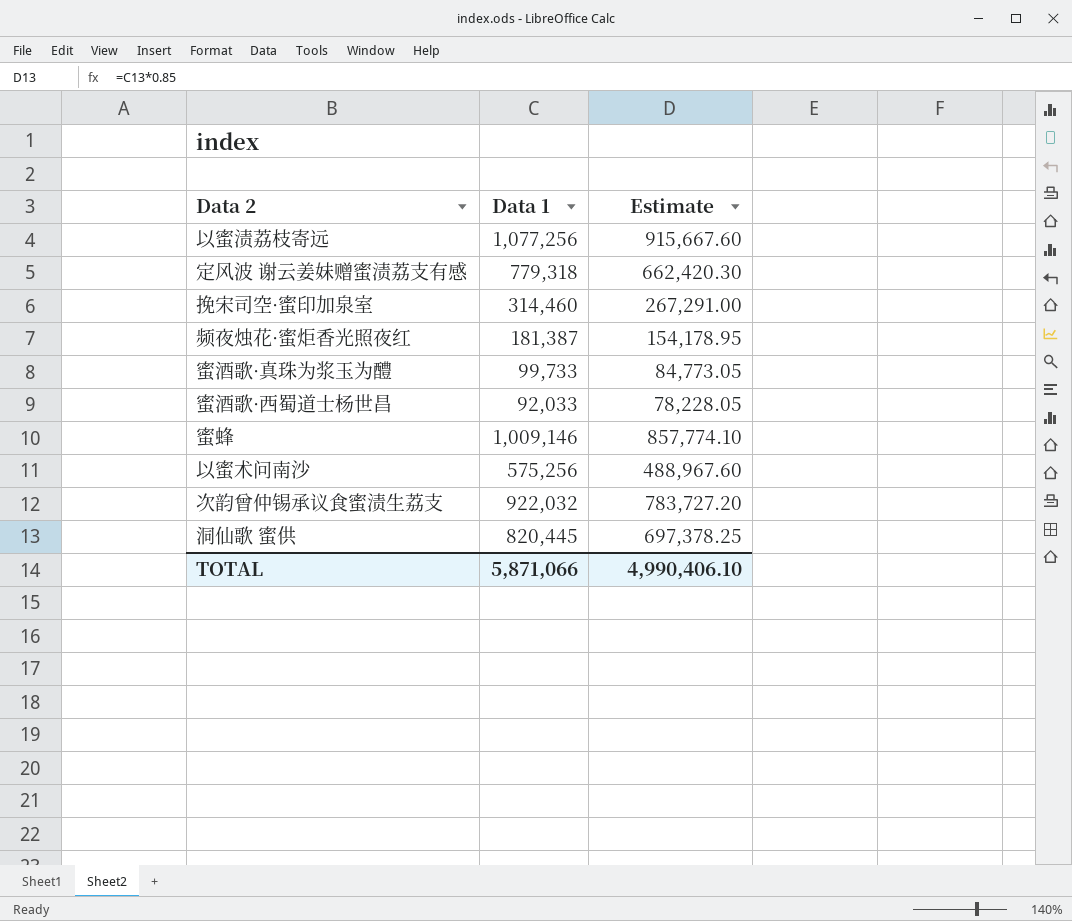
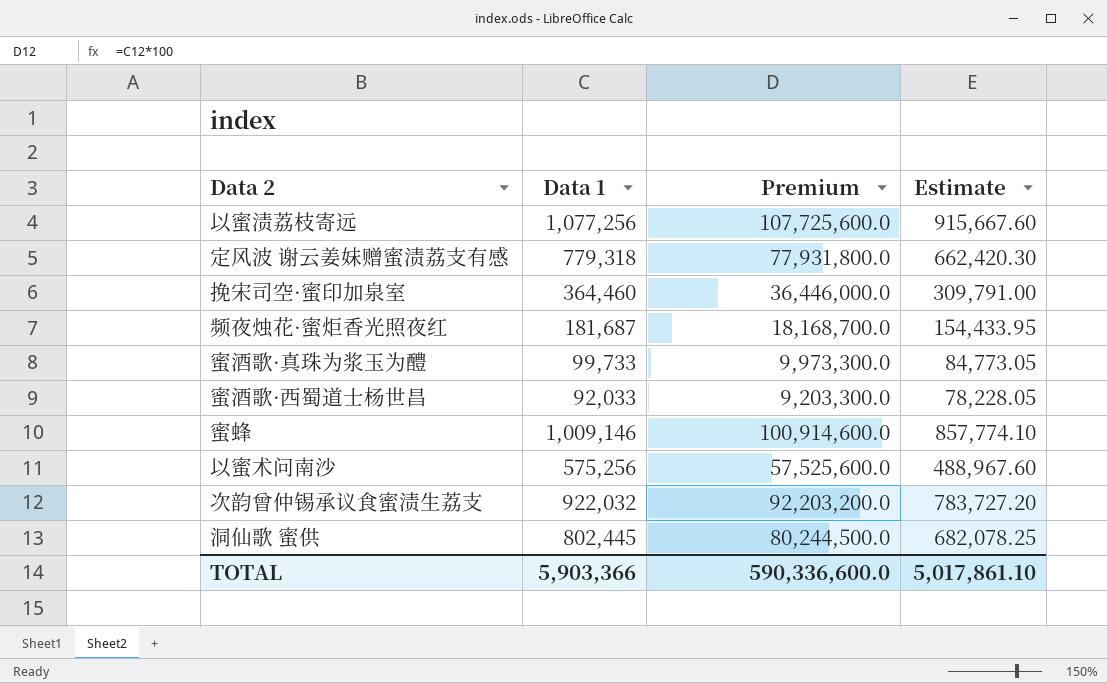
column Premium | formula: none -> [Data 1] * 100
挽宋司空·蜜印加泉室 | Data 1: 314,460 -> 364,460
挽宋司空·蜜印加泉室 | Estimate: 267,291.00 -> 309,791.00
频夜烛花·蜜炬香光照夜红 | Data 1: 181,387 -> 181,687
频夜烛花·蜜炬香光照夜红 | Estimate: 154,178.95 -> 154,433.95
洞仙歌 蜜供 | Data 1: 820,445 -> 802,445
洞仙歌 蜜供 | Estimate: 697,378.25 -> 682,078.25
TOTAL | Data 1: 5,871,066 -> 5,903,366
TOTAL | Estimate: 4,990,406.10 -> 5,017,861.10

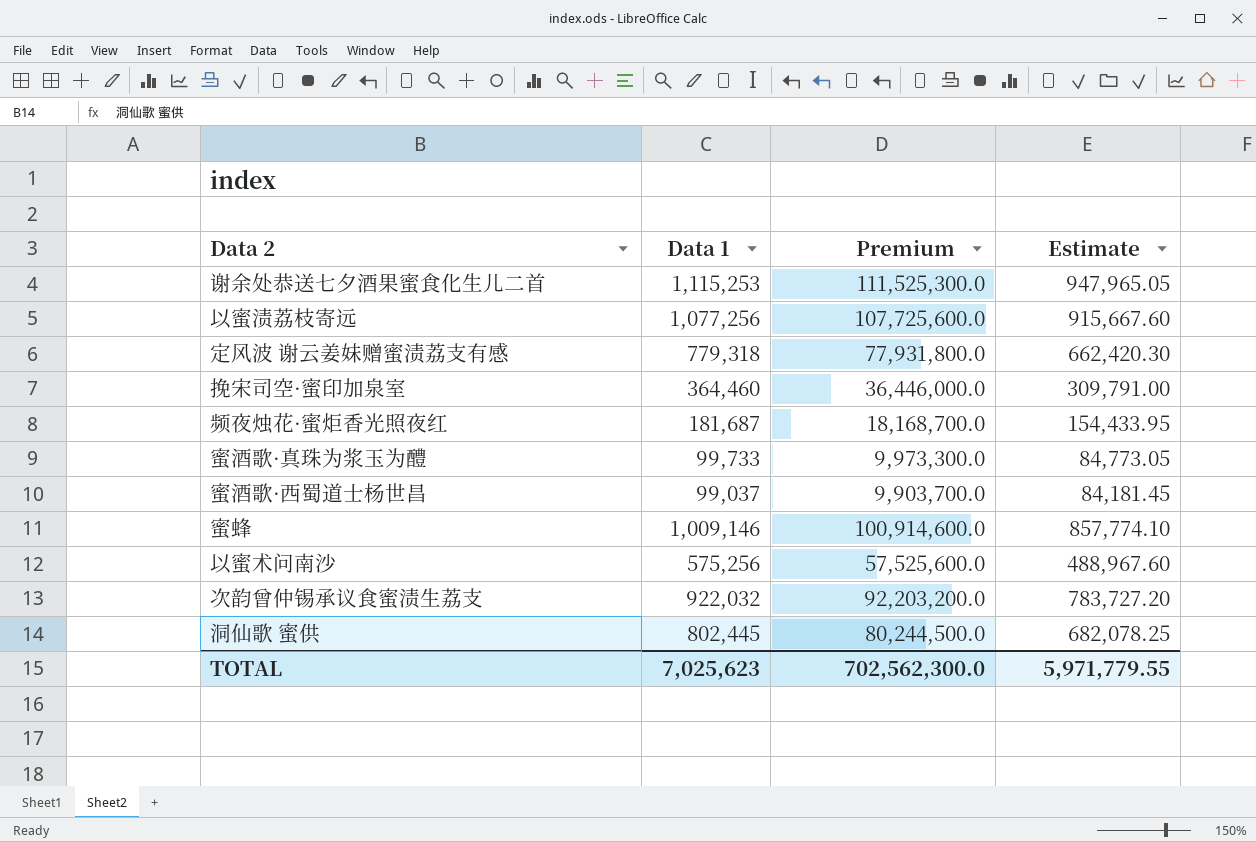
row 谢余处恭送七夕酒果蜜食化生儿二首: none -> 1,115,253 | 111,525,300.0 | 947,965.05
蜜酒歌·西蜀道士杨世昌 | Data 1: 92,033 -> 99,037
蜜酒歌·西蜀道士杨世昌 | Premium: 9,203,300.0 -> 9,903,700.0
蜜酒歌·西蜀道士杨世昌 | Estimate: 78,228.05 -> 84,181.45
TOTAL | Data 1: 5,903,366 -> 7,025,623
TOTAL | Premium: 590,336,600.0 -> 702,562,300.0
TOTAL | Estimate: 5,017,861.10 -> 5,971,779.55

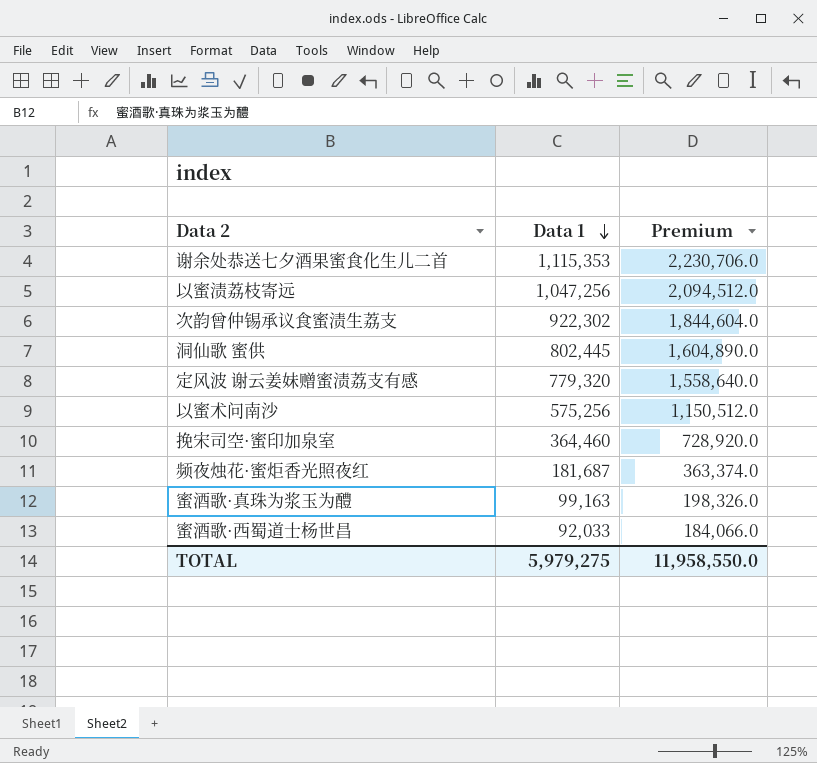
row order: none -> Data 1 descending
column Estimate | formula: [Data 1] * 0.85 -> none
column Premium | formula: [Data 1] * 100 -> [Data 1] * 2
row 蜜蜂: 1,009,146 | 100,914,600.0 | 857,774.10 -> none
谢余处恭送七夕酒果蜜食化生儿二首 | Data 1: 1,115,253 -> 1,115,353
以蜜渍荔枝寄远 | Data 1: 1,077,256 -> 1,047,256
次韵曾仲锡承议食蜜渍生荔支 | Data 1: 922,032 -> 922,302
定风波 谢云姜妹赠蜜渍荔支有感 | Data 1: 779,318 -> 779,320
蜜酒歌·真珠为浆玉为醴 | Data 1: 99,733 -> 99,163
蜜酒歌·西蜀道士杨世昌 | Data 1: 99,037 -> 92,033
TOTAL | Data 1: 7,025,623 -> 5,979,275
TOTAL | Premium: 702,562,300.0 -> 11,958,550.0

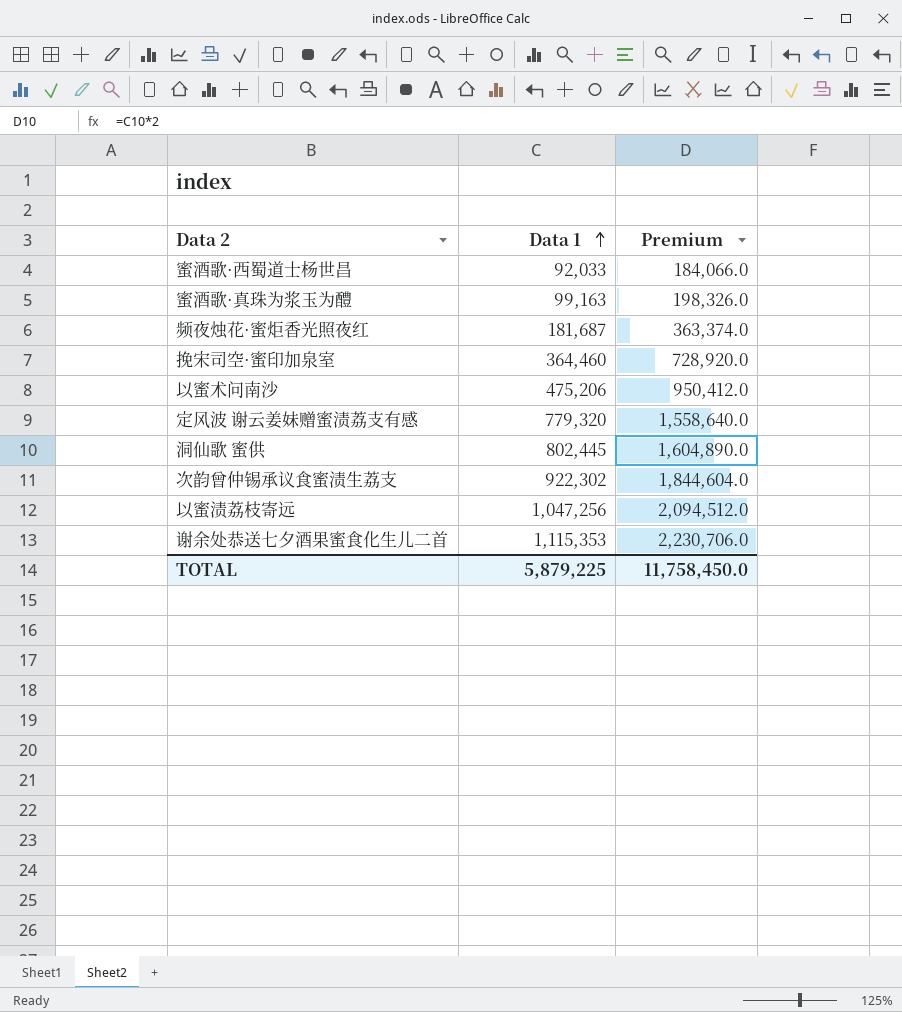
row order: Data 1 descending -> Data 1 ascending
以蜜术问南沙 | Data 1: 575,256 -> 475,206
以蜜术问南沙 | Premium: 1,150,512.0 -> 950,412.0
TOTAL | Data 1: 5,979,275 -> 5,879,225
TOTAL | Premium: 11,958,550.0 -> 11,758,450.0

